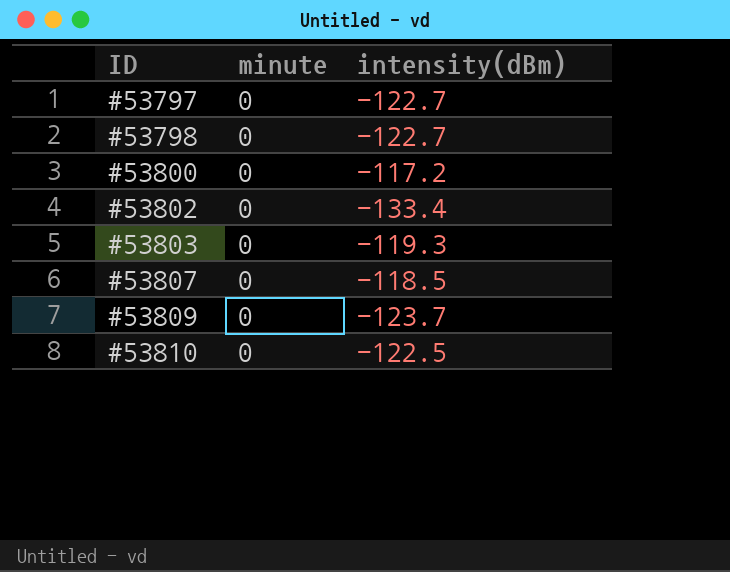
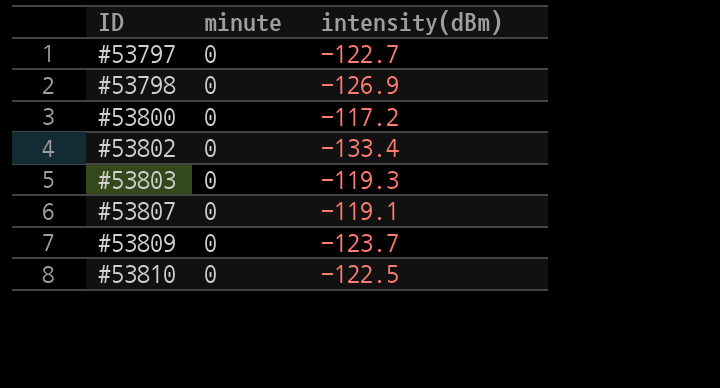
#53798 | intensity(dBm): -122.7 -> -126.9
#53807 | intensity(dBm): -118.5 -> -119.1

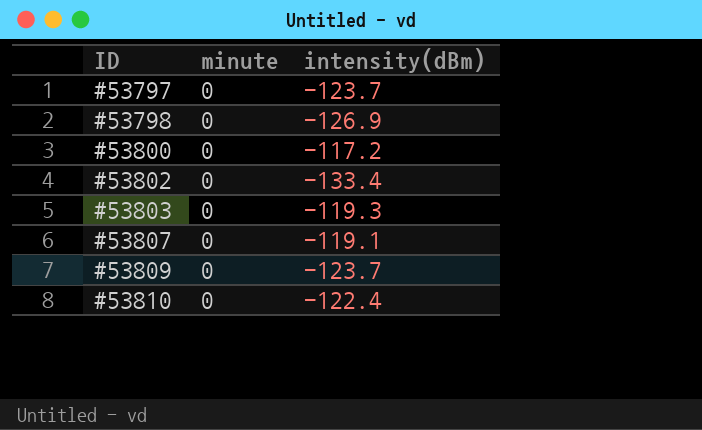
#53797 | intensity(dBm): -122.7 -> -123.7
#53810 | intensity(dBm): -122.5 -> -122.4

